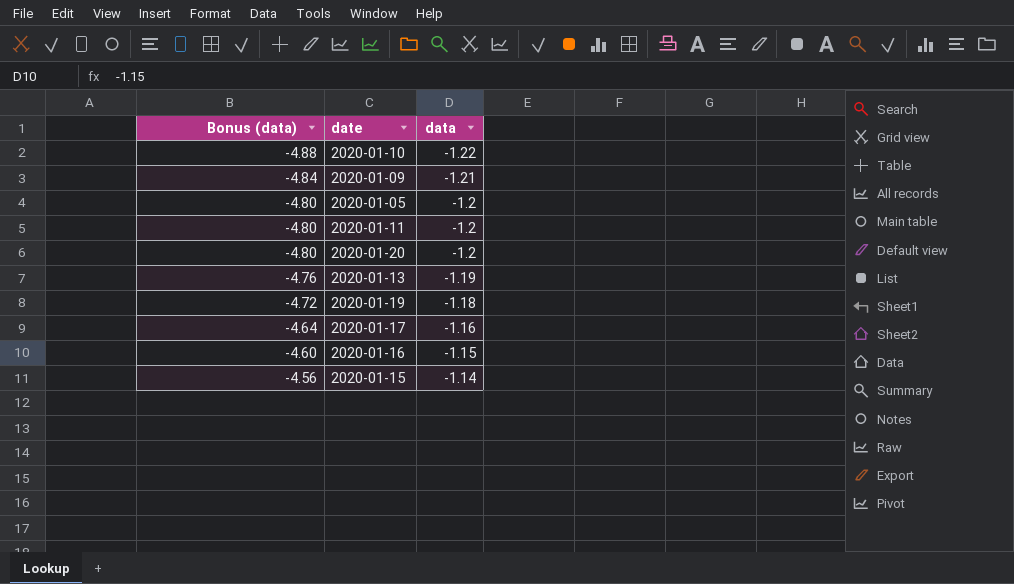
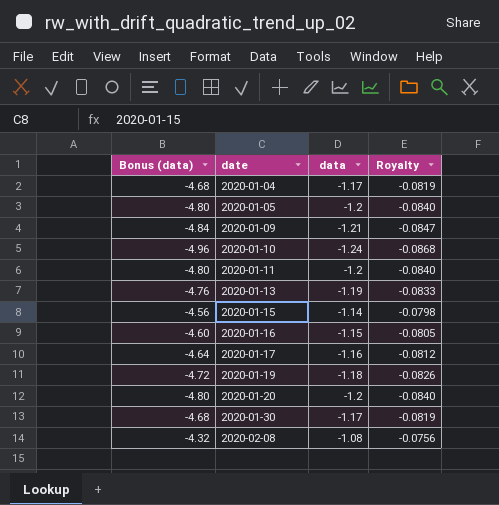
row order: Bonus (data) ascending -> date ascending
column Royalty | formula: none -> [data] * 0.07
row 2020-01-04: none -> -4.68 | -1.17 | -0.0819
2020-01-10 | Bonus (data): -4.88 -> -4.96
2020-01-10 | data: -1.22 -> -1.24
row 2020-01-30: none -> -4.68 | -1.17 | -0.0819
row 2020-02-08: none -> -4.32 | -1.08 | -0.0756

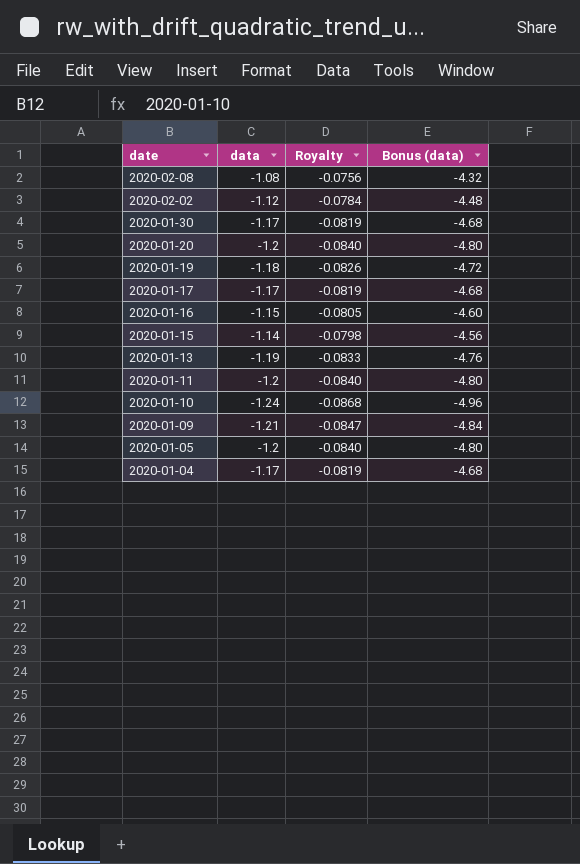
row order: date ascending -> date descending
column Bonus (data) | position: 1 -> 4
row 2020-02-02: none -> -1.12 | -0.0784 | -4.48
2020-01-17 | data: -1.16 -> -1.17
2020-01-17 | Royalty: -0.0812 -> -0.0819
2020-01-17 | Bonus (data): -4.64 -> -4.68

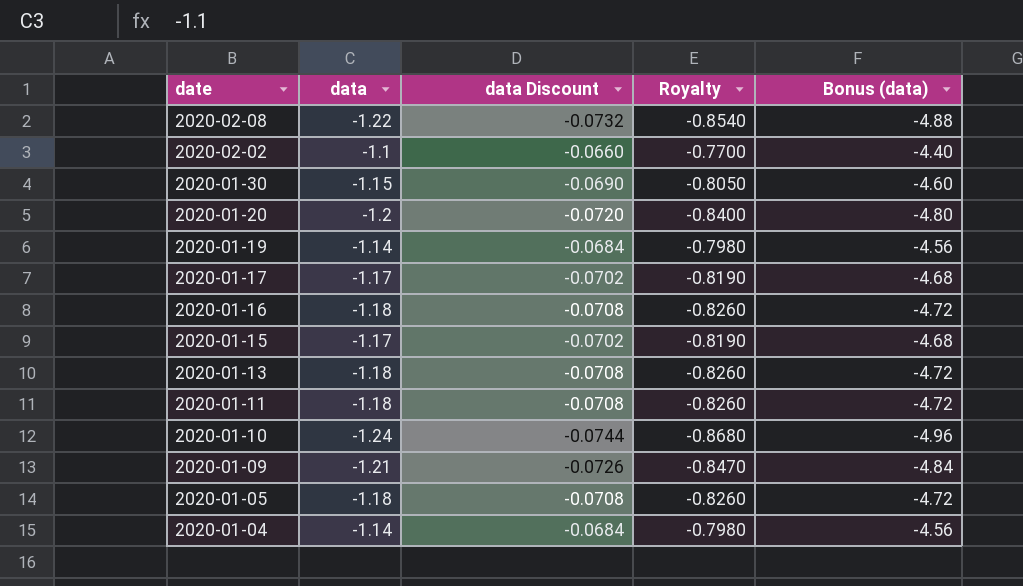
column data Discount | formula: none -> [data] * 0.06
column Royalty | formula: [data] * 0.07 -> [data] * 0.7
2020-02-08 | data: -1.08 -> -1.22
2020-02-08 | Bonus (data): -4.32 -> -4.88
2020-02-02 | data: -1.12 -> -1.1
2020-02-02 | Bonus (data): -4.48 -> -4.40
2020-01-30 | data: -1.17 -> -1.15
2020-01-30 | Bonus (data): -4.68 -> -4.60
2020-01-19 | data: -1.18 -> -1.14
2020-01-19 | Bonus (data): -4.72 -> -4.56
2020-01-16 | data: -1.15 -> -1.18
2020-01-16 | Bonus (data): -4.60 -> -4.72
2020-01-15 | data: -1.14 -> -1.17
2020-01-15 | Bonus (data): -4.56 -> -4.68
2020-01-13 | data: -1.19 -> -1.18
2020-01-13 | Bonus (data): -4.76 -> -4.72
2020-01-11 | data: -1.2 -> -1.18
2020-01-11 | Bonus (data): -4.80 -> -4.72
2020-01-05 | data: -1.2 -> -1.18
2020-01-05 | Bonus (data): -4.80 -> -4.72
2020-01-04 | data: -1.17 -> -1.14
2020-01-04 | Bonus (data): -4.68 -> -4.56

